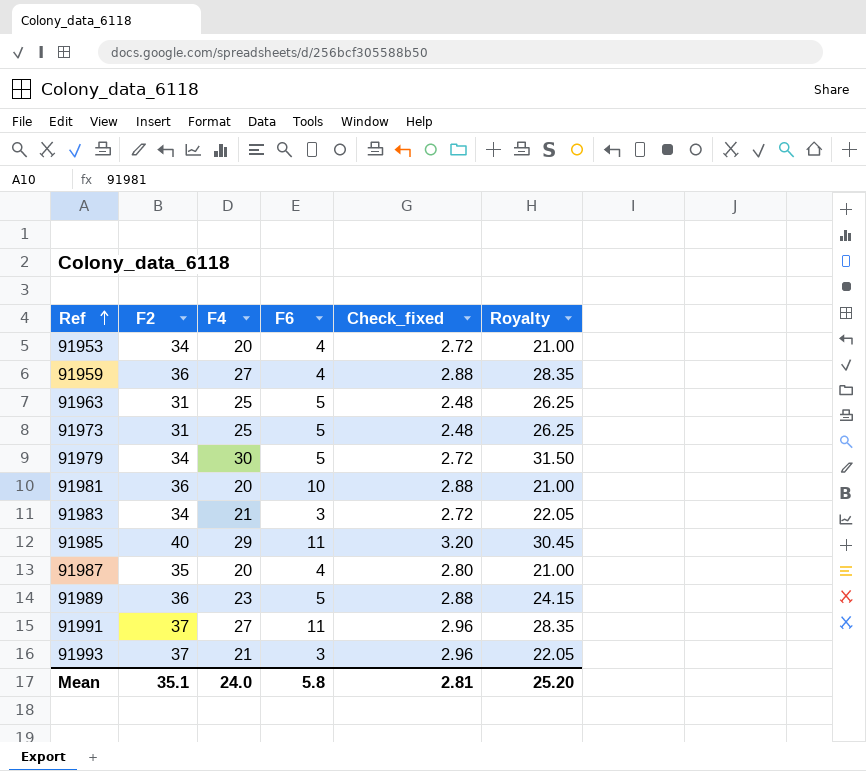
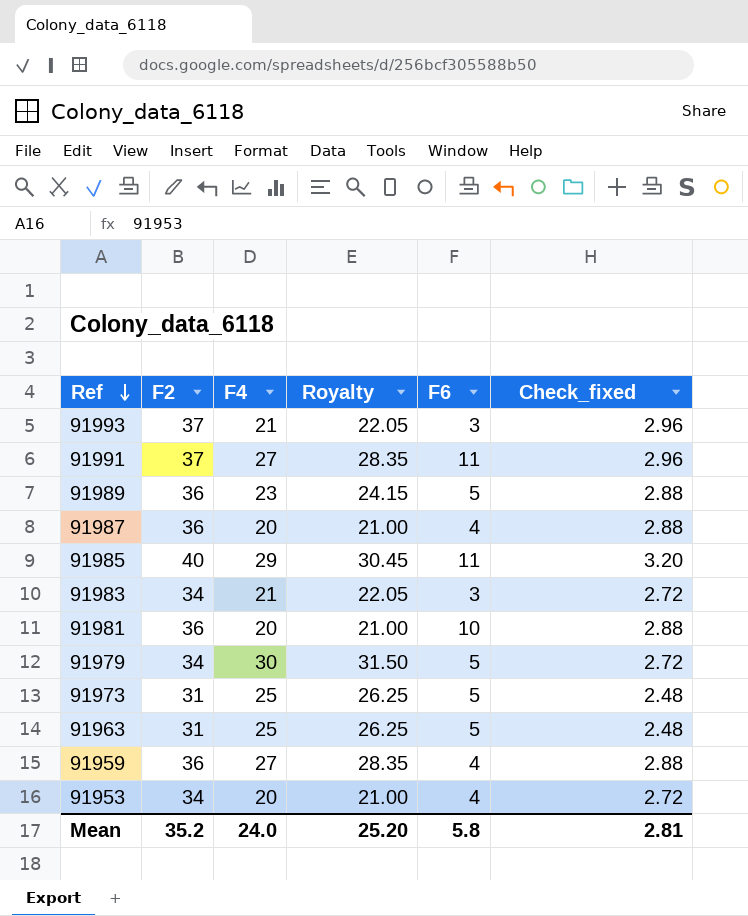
row order: Ref ascending -> Ref descending
column Royalty | position: 6 -> 4
91987 | F2: 35 -> 36
91987 | Check_fixed: 2.80 -> 2.88
Mean | F2: 35.1 -> 35.2

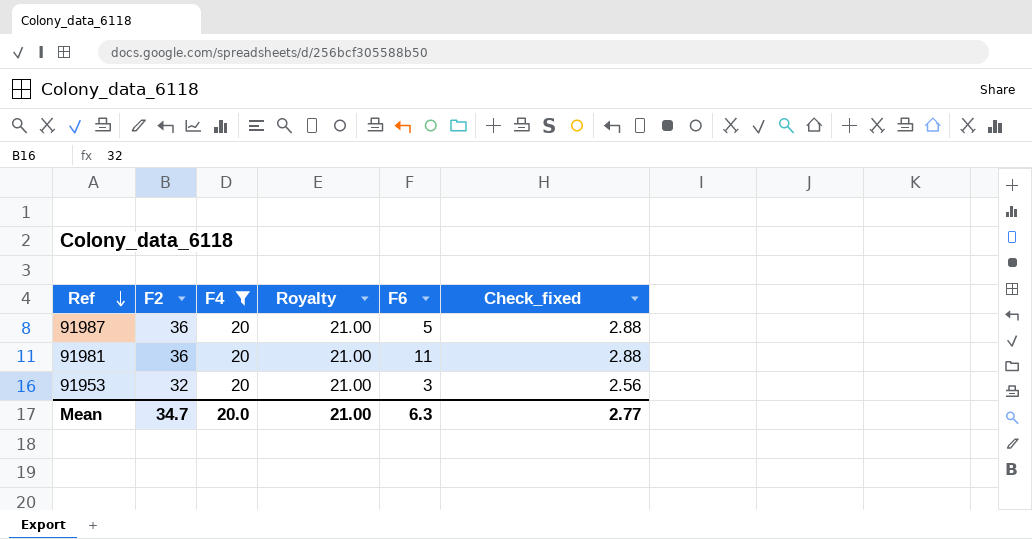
filter: none -> F4 = 20
91987 | F6: 4 -> 5
91981 | F6: 10 -> 11
91953 | F2: 34 -> 32
91953 | F6: 4 -> 3
91953 | Check_fixed: 2.72 -> 2.56
Mean | F2: 35.2 -> 34.7
Mean | F4: 24.0 -> 20.0
Mean | Royalty: 25.20 -> 21.00
Mean | F6: 5.8 -> 6.3
Mean | Check_fixed: 2.81 -> 2.77

